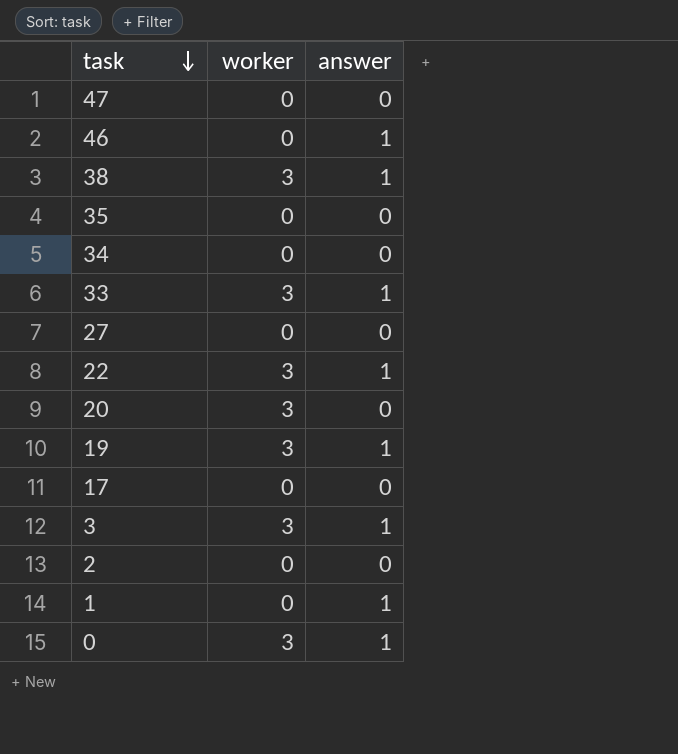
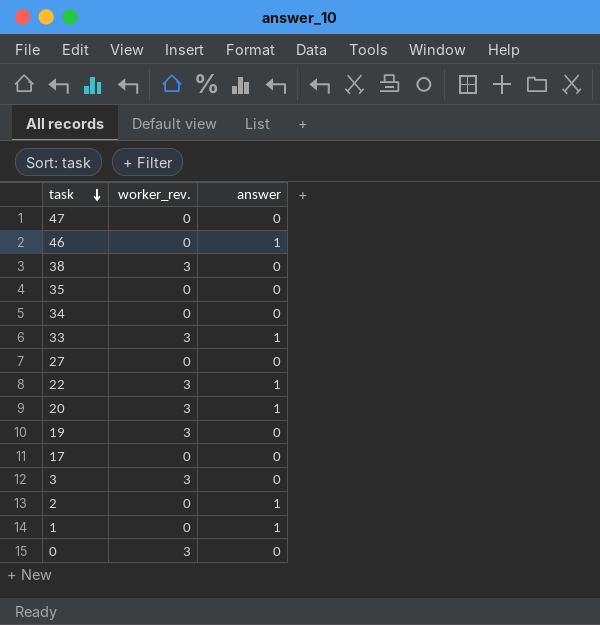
column name: worker -> worker_rev.
38 | answer: 1 -> 0
20 | answer: 0 -> 1
19 | answer: 1 -> 0
3 | answer: 1 -> 0
2 | answer: 0 -> 1
0 | answer: 1 -> 0

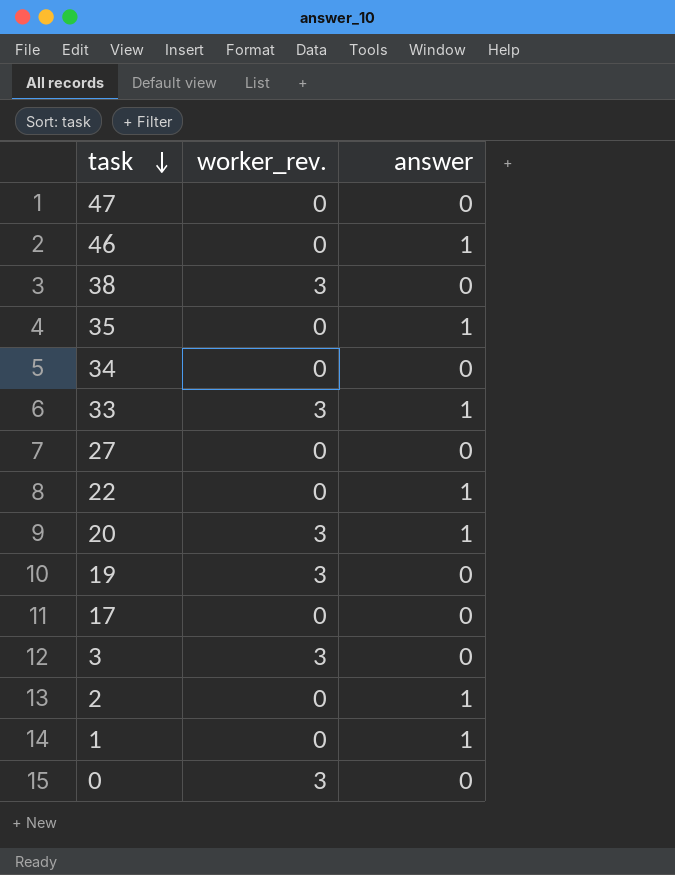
35 | answer: 0 -> 1
22 | worker_rev.: 3 -> 0

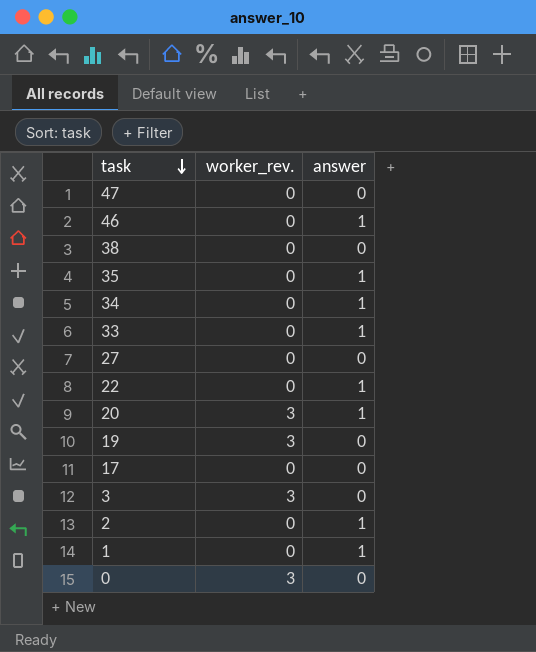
38 | worker_rev.: 3 -> 0
34 | answer: 0 -> 1
33 | worker_rev.: 3 -> 0

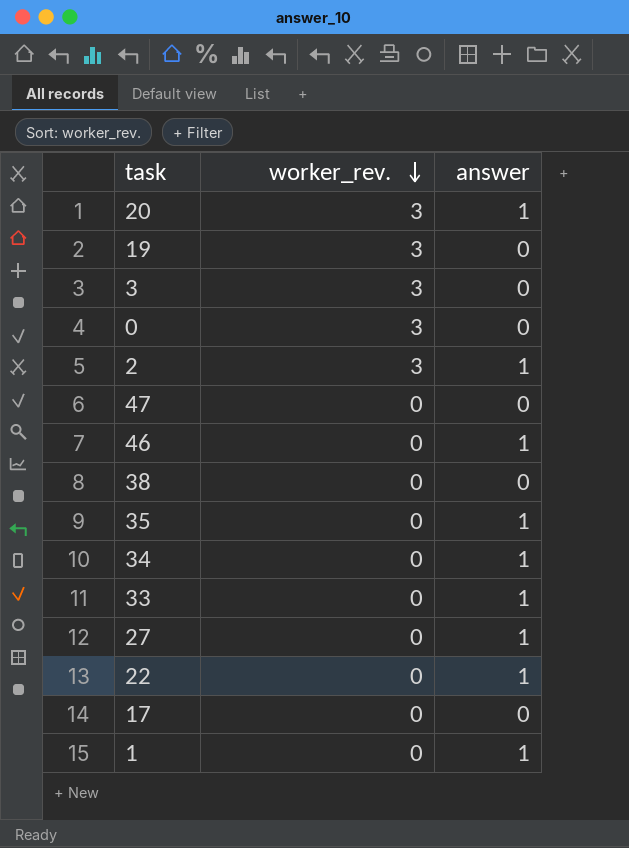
row order: task descending -> worker_rev. descending
2 | worker_rev.: 0 -> 3
27 | answer: 0 -> 1

